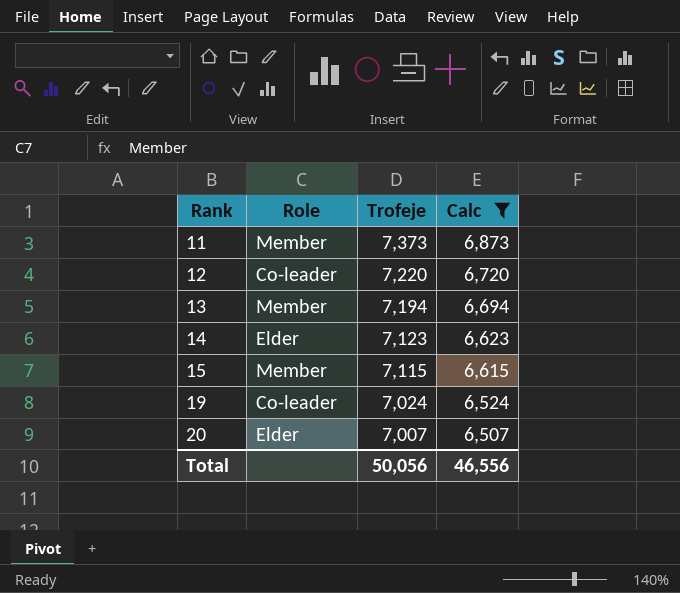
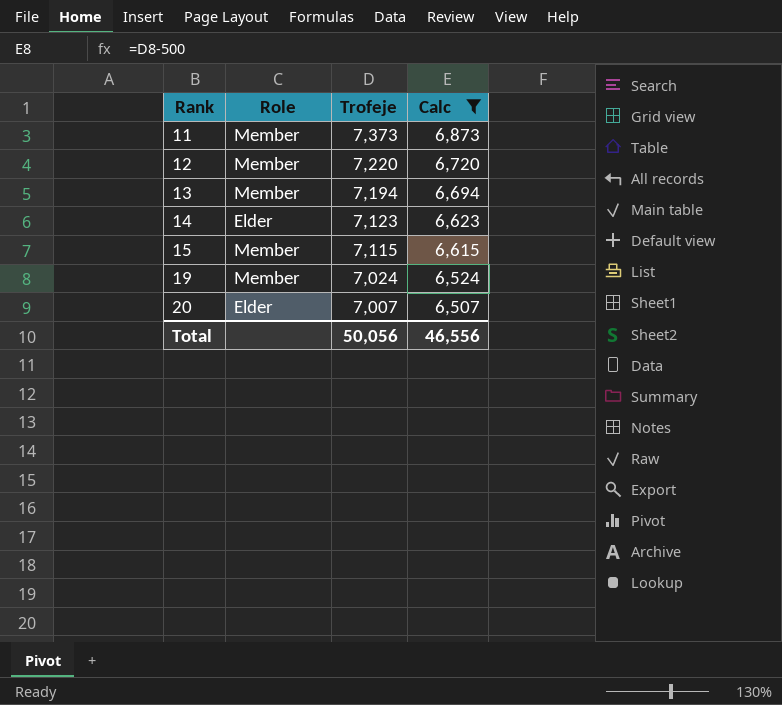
12 | Role: Co-leader -> Member
19 | Role: Co-leader -> Member

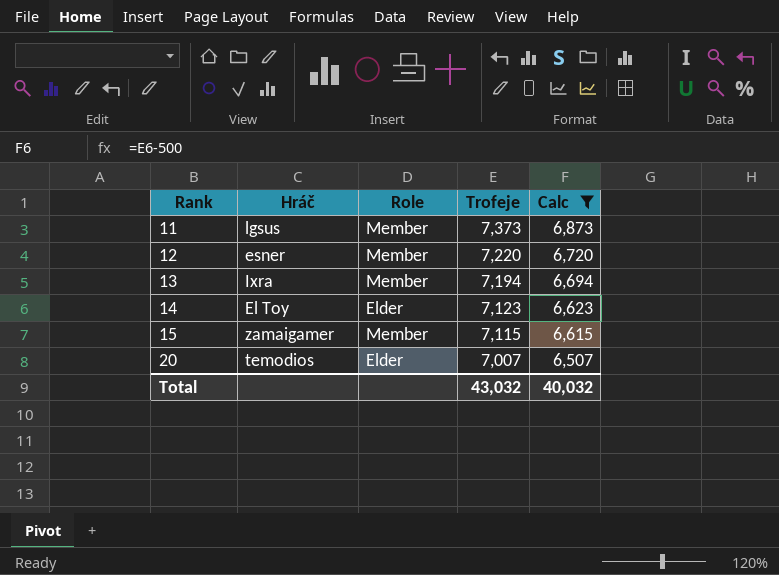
column Hráč | position: none -> 2
row 19: Member | 7,024 | 6,524 -> none
Total | Trofeje: 50,056 -> 43,032
Total | Calc: 46,556 -> 40,032

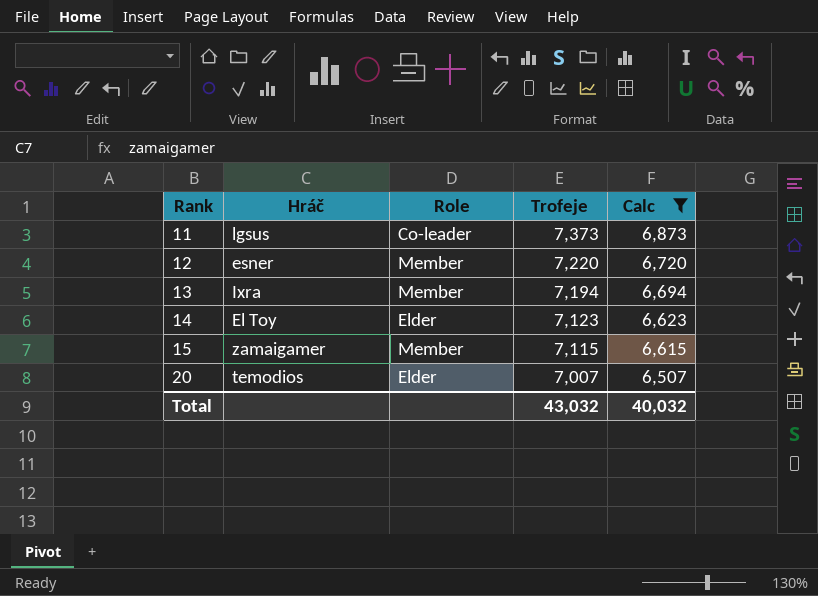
11 | Role: Member -> Co-leader

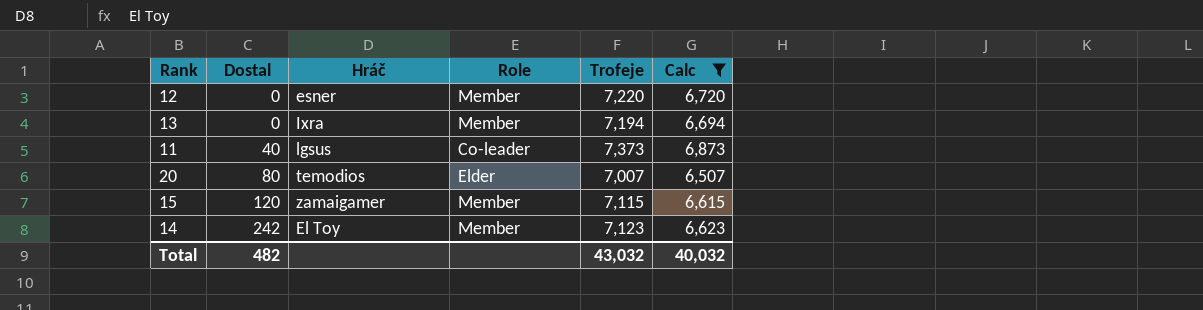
row order: Rank ascending -> Dostal ascending
column Dostal | position: none -> 2
14 | Role: Elder -> Member

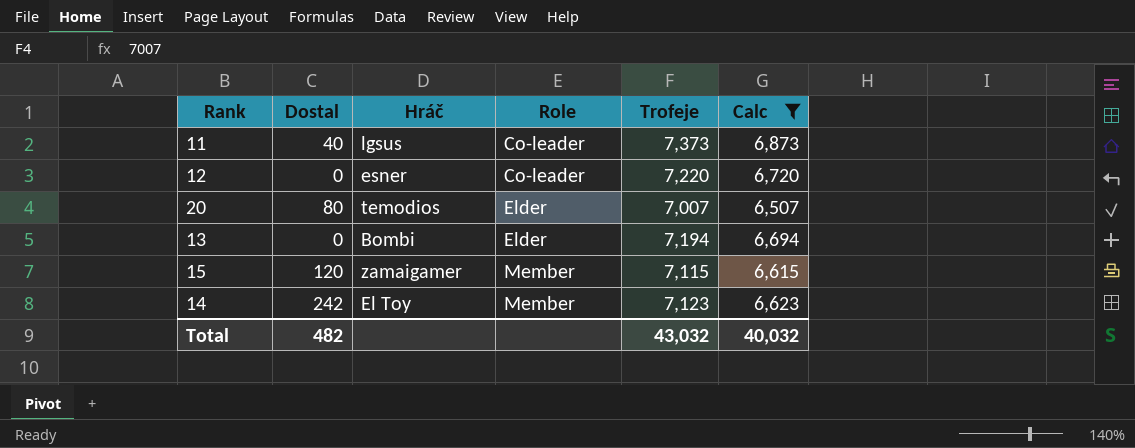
row order: Dostal ascending -> Role ascending
12 | Role: Member -> Co-leader
13 | Hráč: Ixra -> Bombi
13 | Role: Member -> Elder

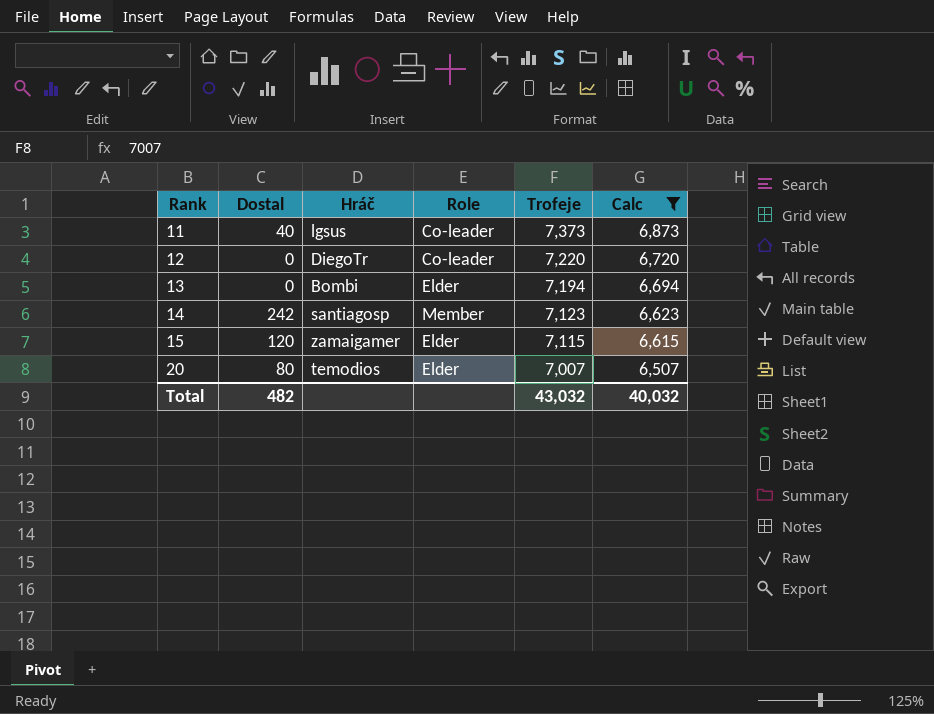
row order: Role ascending -> Rank ascending
12 | Hráč: esner -> DiegoTr
14 | Hráč: El Toy -> santiagosp
15 | Role: Member -> Elder

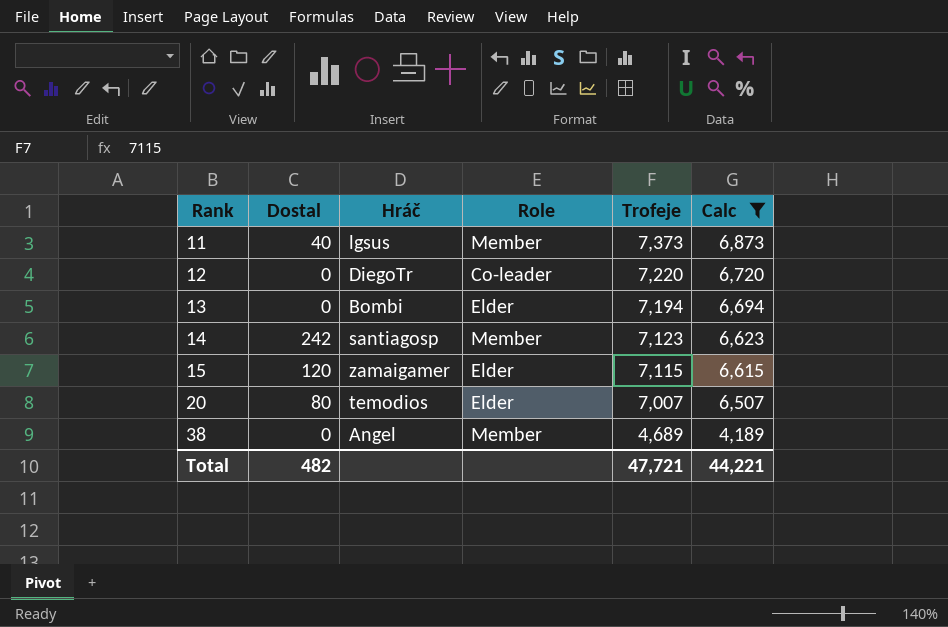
11 | Role: Co-leader -> Member
row 38: none -> 0 | Angel | Member | 4,689 | 4,189
Total | Trofeje: 43,032 -> 47,721
Total | Calc: 40,032 -> 44,221

